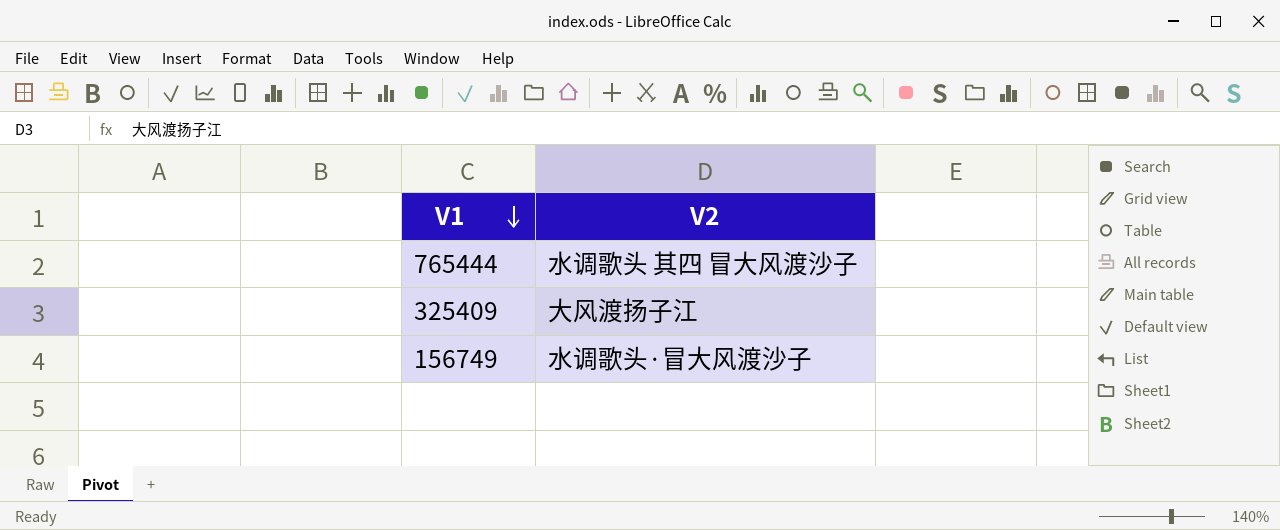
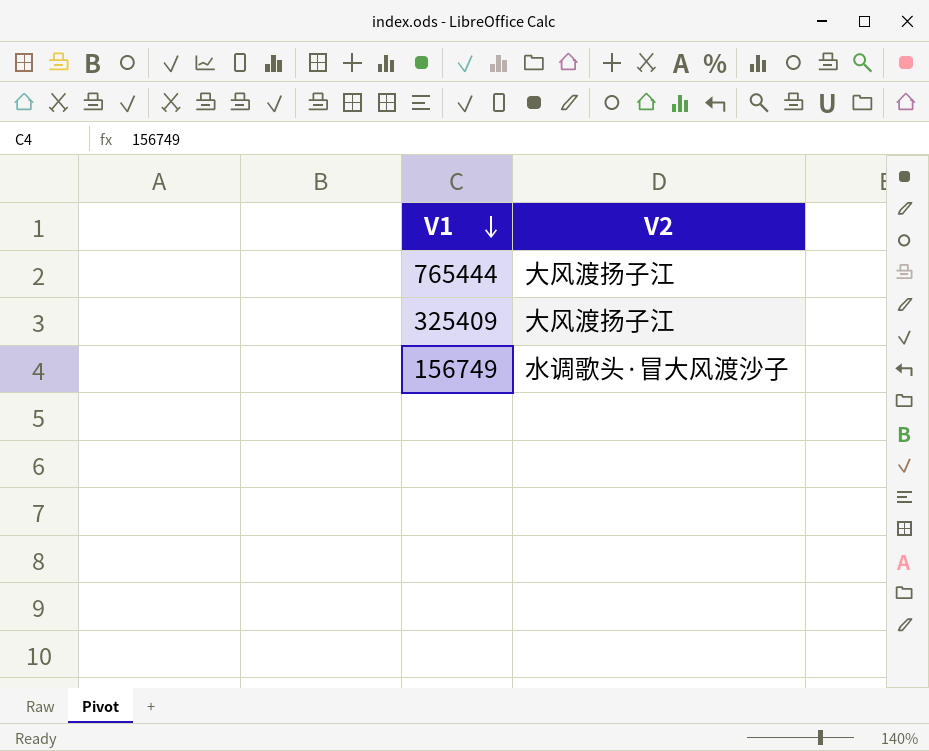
765444 | V2: 水调歌头 其四 冒大风渡沙子 -> 大风渡扬子江

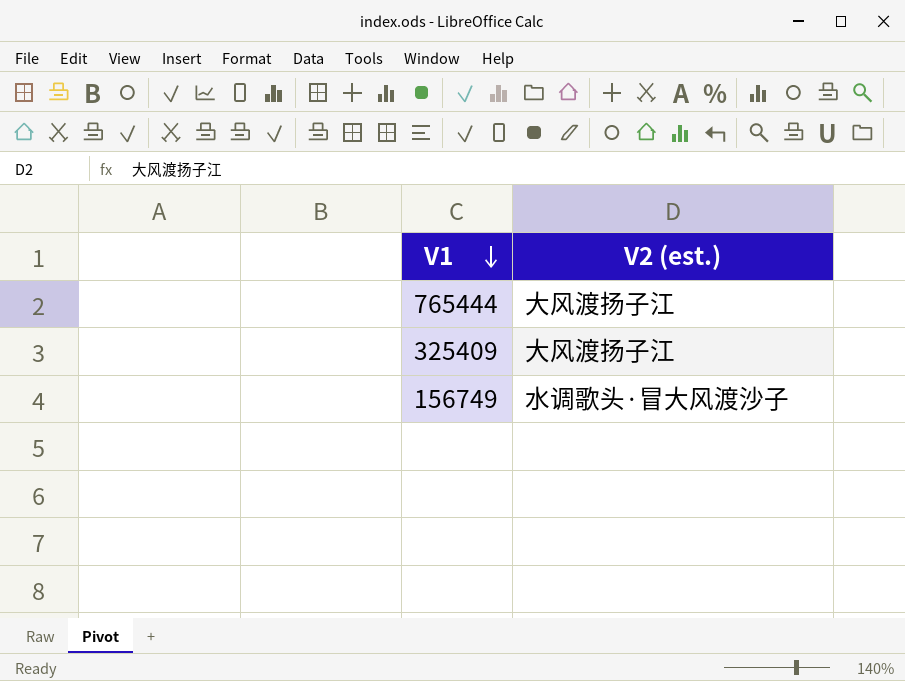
column name: V2 -> V2 (est.)

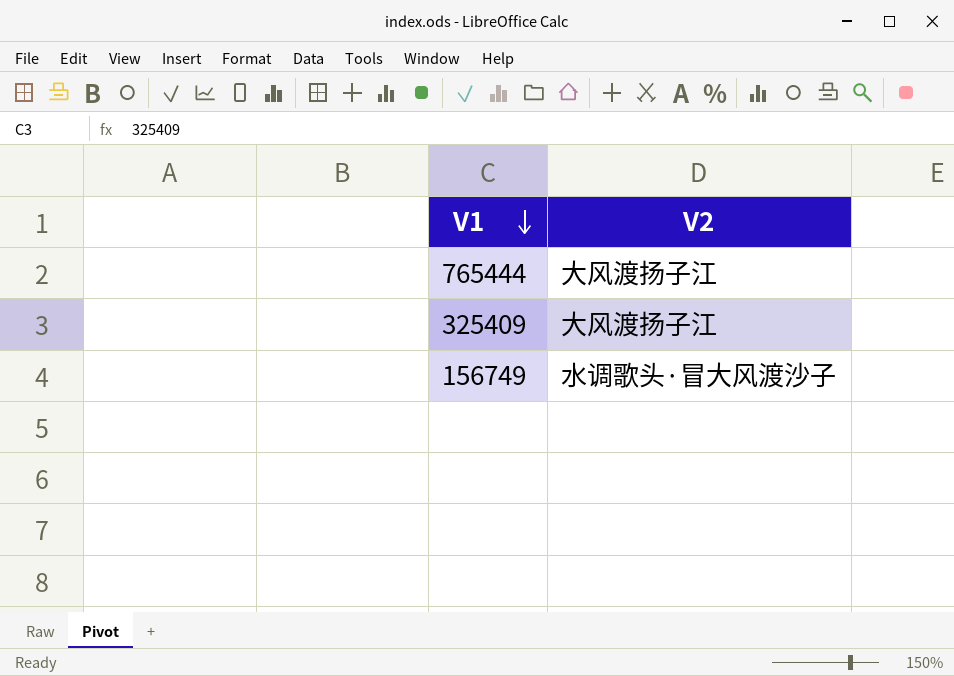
column name: V2 (est.) -> V2

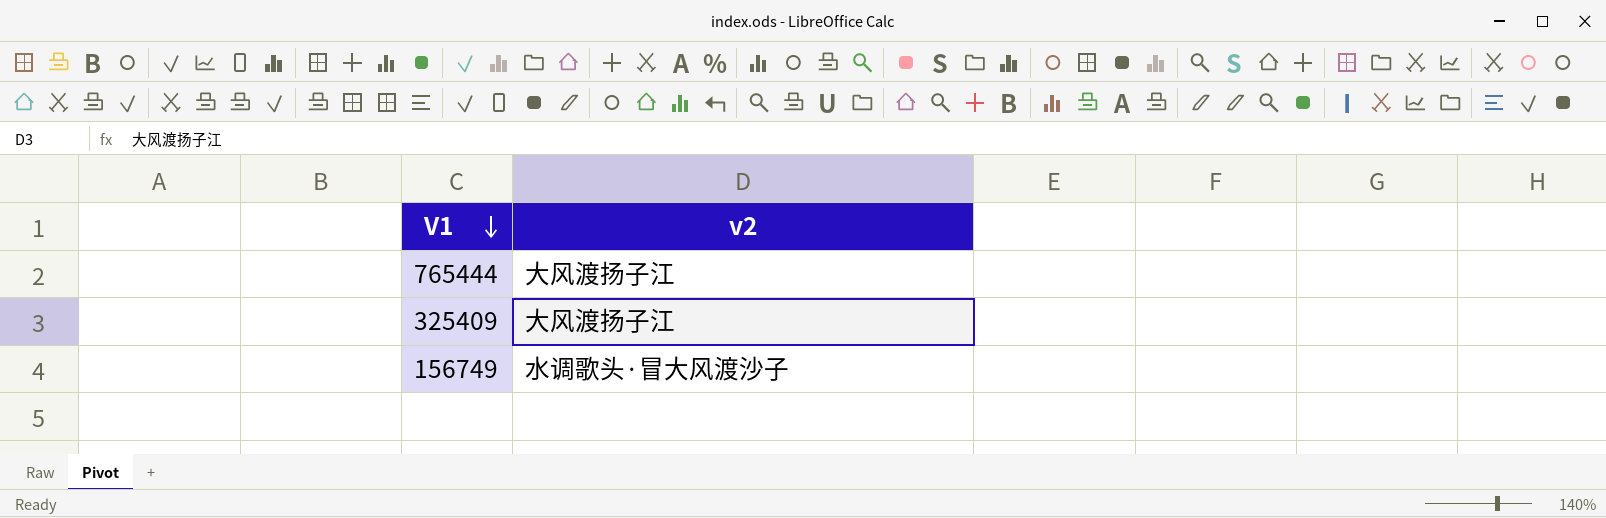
column name: V2 -> v2

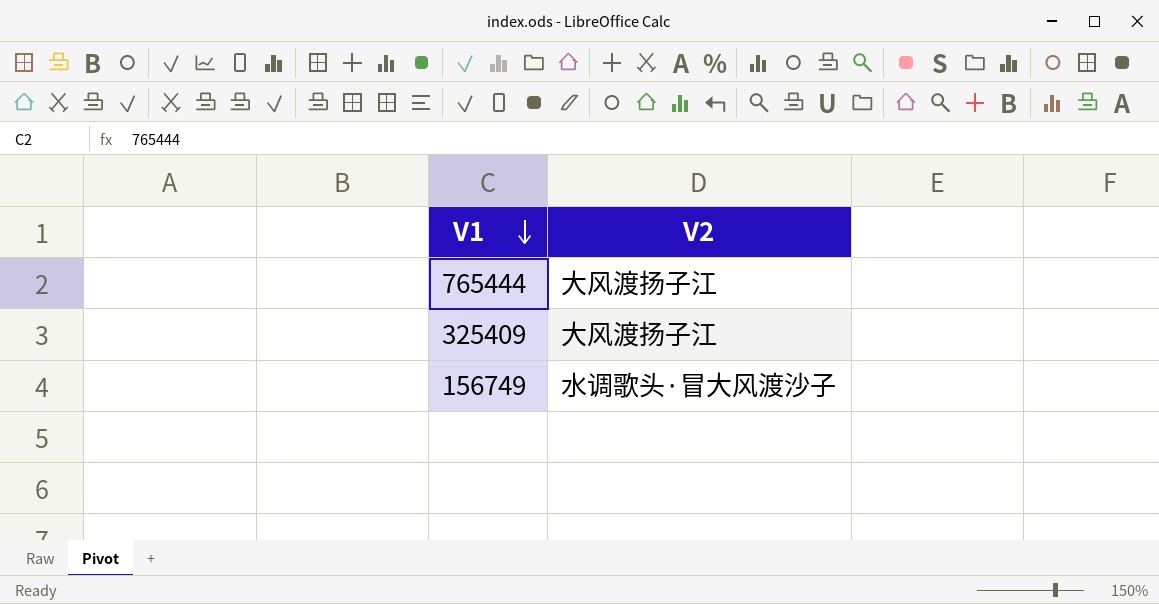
column name: v2 -> V2

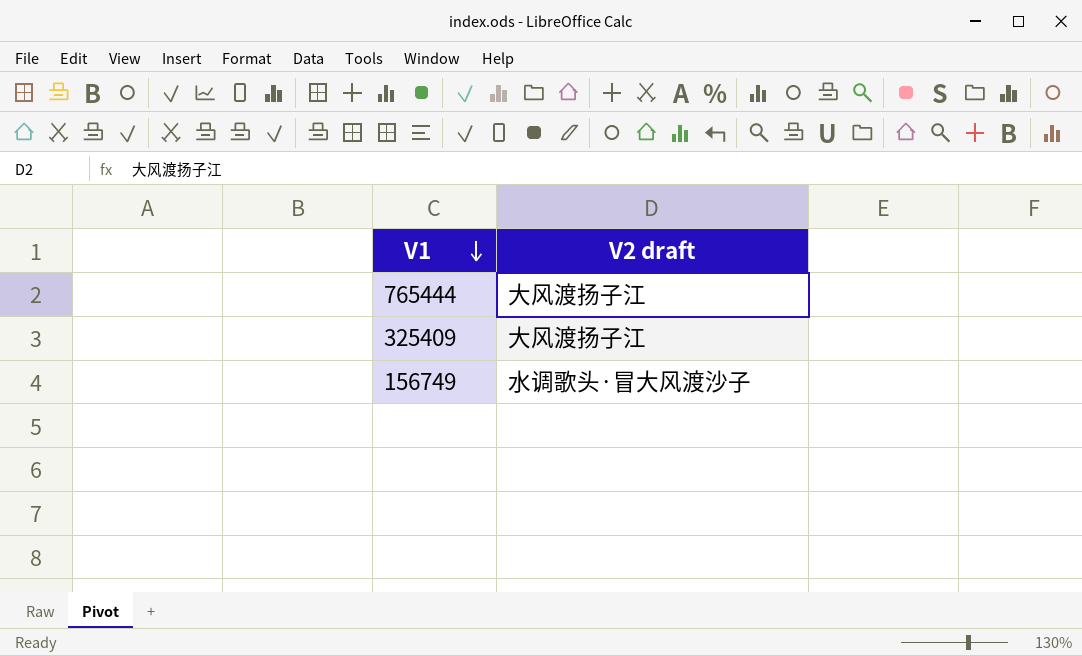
column name: V2 -> V2 draft

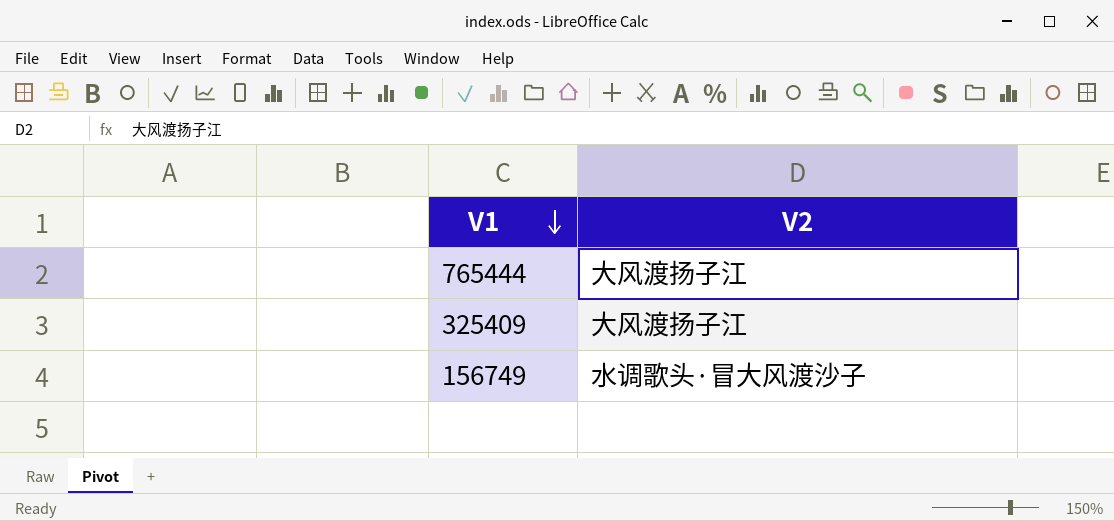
column name: V2 draft -> V2

